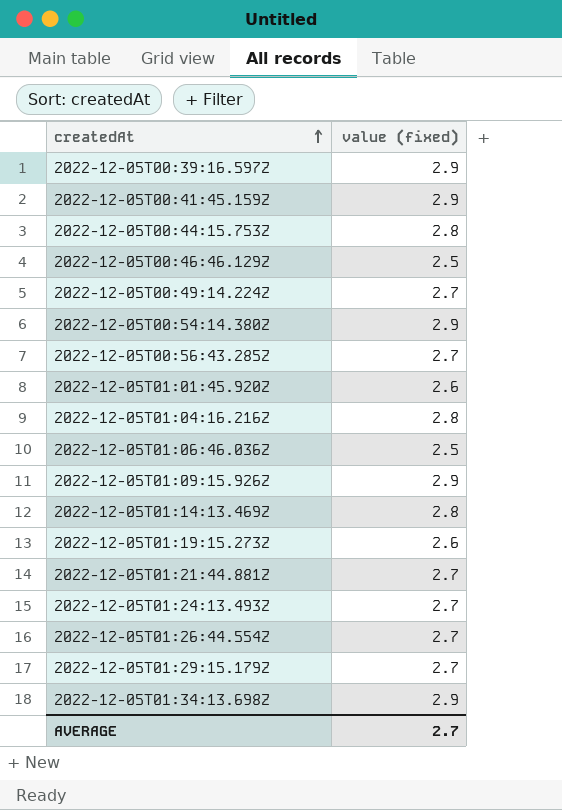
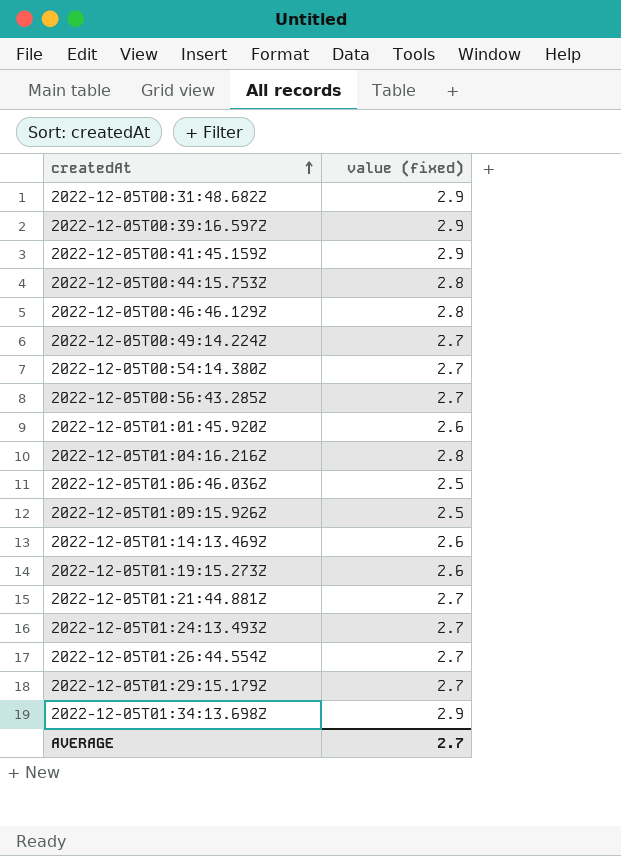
row 2022-12-05T00:31:48.682Z: none -> 2.9
2022-12-05T00:46:46.129Z | value (fixed): 2.5 -> 2.8
2022-12-05T00:54:14.380Z | value (fixed): 2.9 -> 2.7
2022-12-05T01:09:15.926Z | value (fixed): 2.9 -> 2.5
2022-12-05T01:14:13.469Z | value (fixed): 2.8 -> 2.6

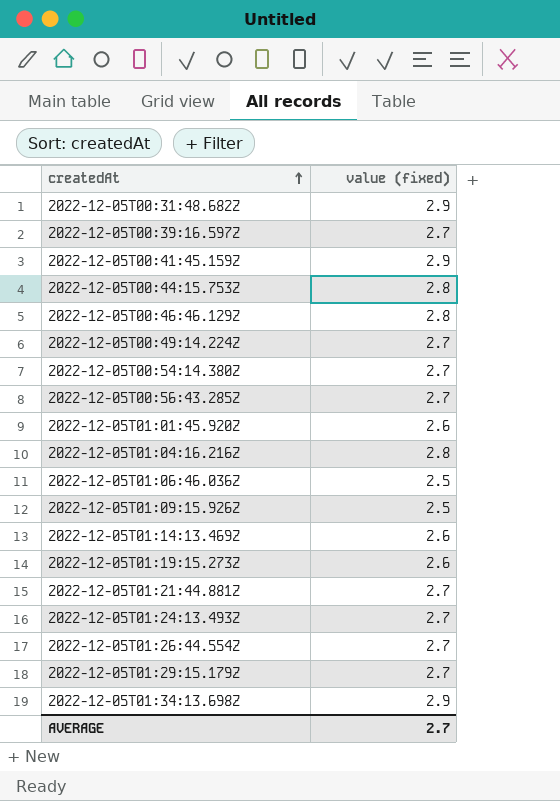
2022-12-05T00:39:16.597Z | value (fixed): 2.9 -> 2.7

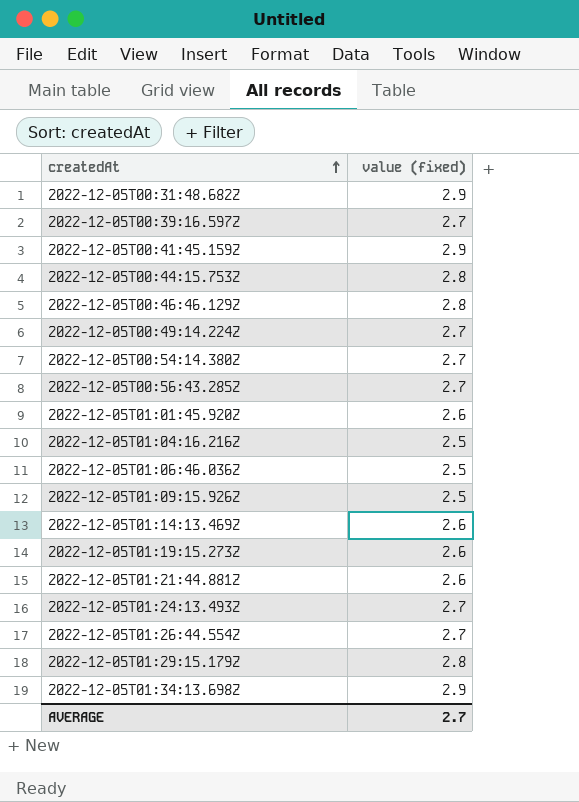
2022-12-05T01:04:16.216Z | value (fixed): 2.8 -> 2.5
2022-12-05T01:21:44.881Z | value (fixed): 2.7 -> 2.6
2022-12-05T01:29:15.179Z | value (fixed): 2.7 -> 2.8

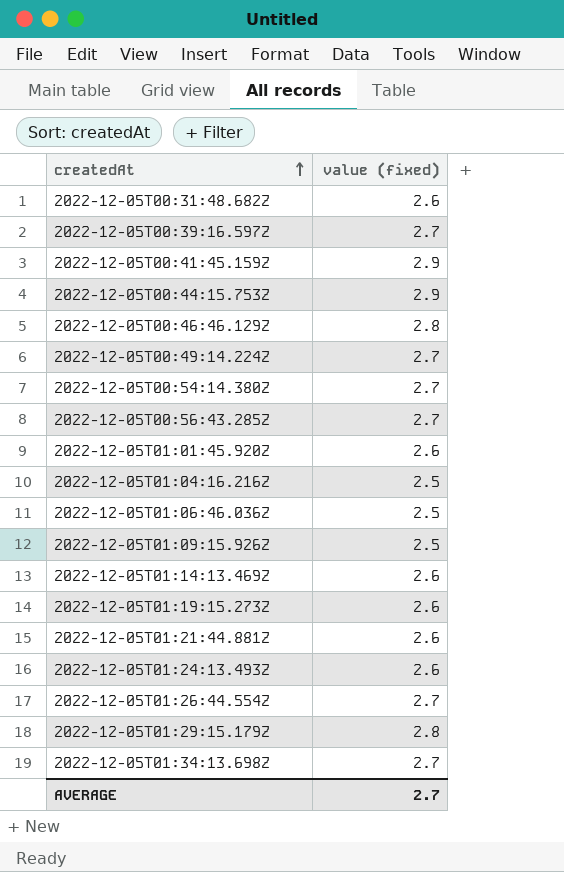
2022-12-05T00:31:48.682Z | value (fixed): 2.9 -> 2.6
2022-12-05T00:44:15.753Z | value (fixed): 2.8 -> 2.9
2022-12-05T01:24:13.493Z | value (fixed): 2.7 -> 2.6
2022-12-05T01:34:13.698Z | value (fixed): 2.9 -> 2.7

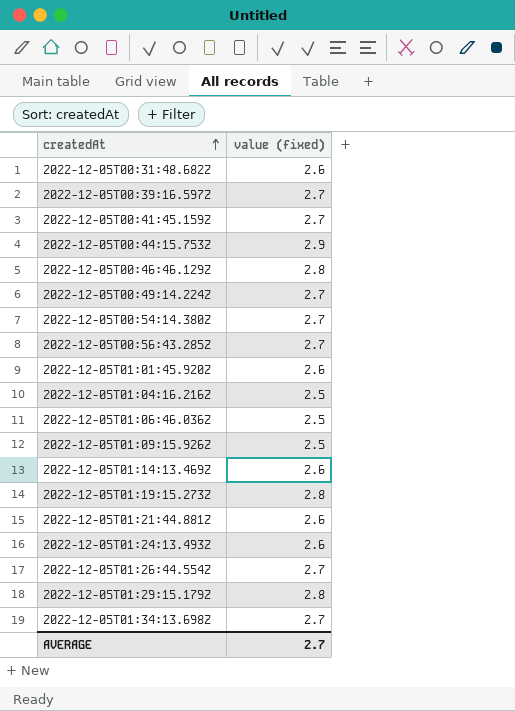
2022-12-05T00:41:45.159Z | value (fixed): 2.9 -> 2.7
2022-12-05T01:19:15.273Z | value (fixed): 2.6 -> 2.8

